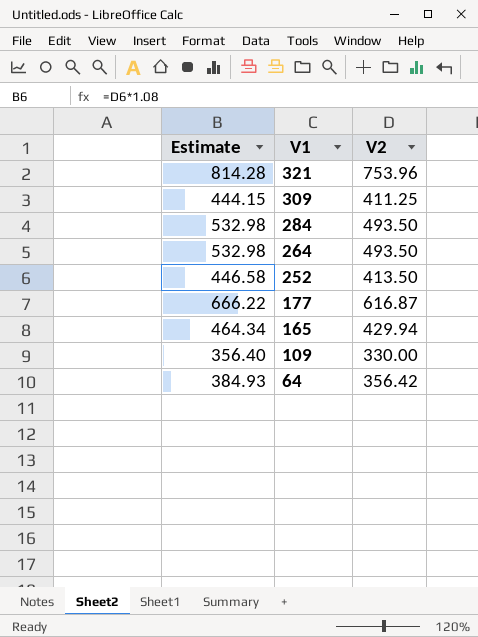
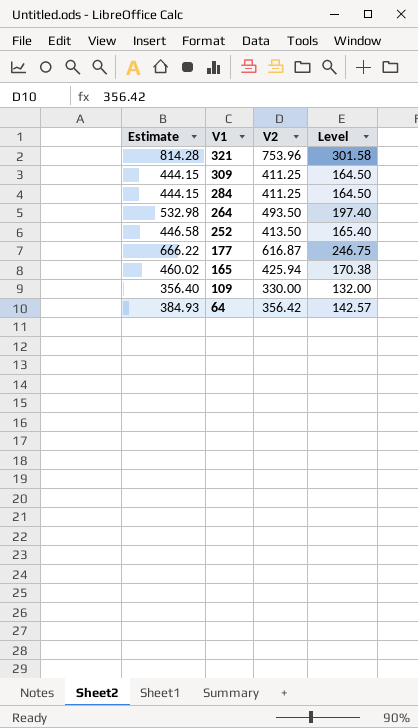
column Level | formula: none -> [V2] * 0.4
284 | Estimate: 532.98 -> 444.15
284 | V2: 493.50 -> 411.25
165 | Estimate: 464.34 -> 460.02
165 | V2: 429.94 -> 425.94

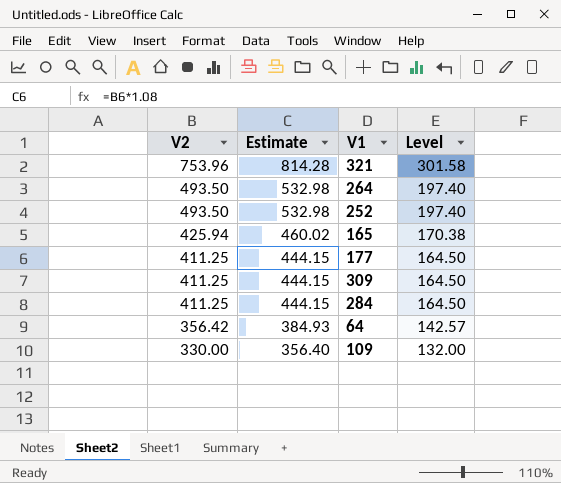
row order: V1 descending -> V2 descending
column V2 | position: 3 -> 1
252 | V2: 413.50 -> 493.50
252 | Estimate: 446.58 -> 532.98
252 | Level: 165.40 -> 197.40
177 | V2: 616.87 -> 411.25
177 | Estimate: 666.22 -> 444.15
177 | Level: 246.75 -> 164.50

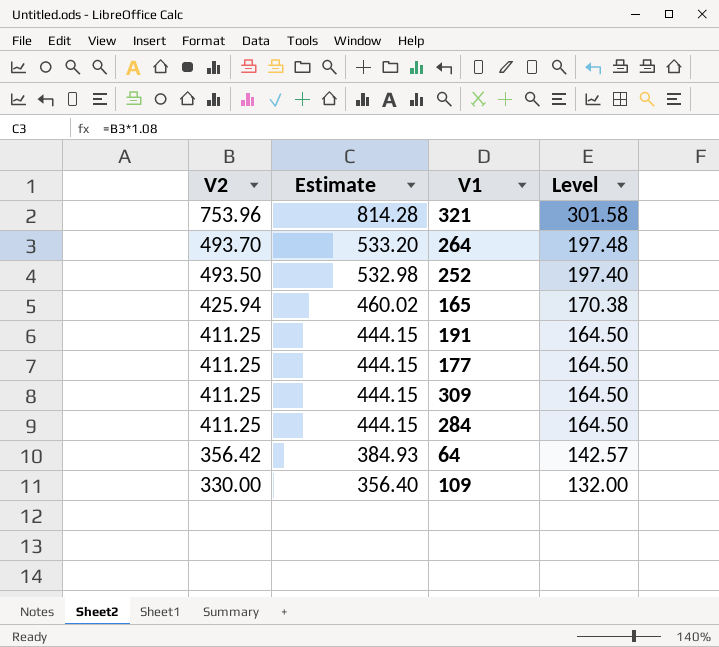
264 | V2: 493.50 -> 493.70
264 | Estimate: 532.98 -> 533.20
264 | Level: 197.40 -> 197.48
row 191: none -> 411.25 | 444.15 | 164.50

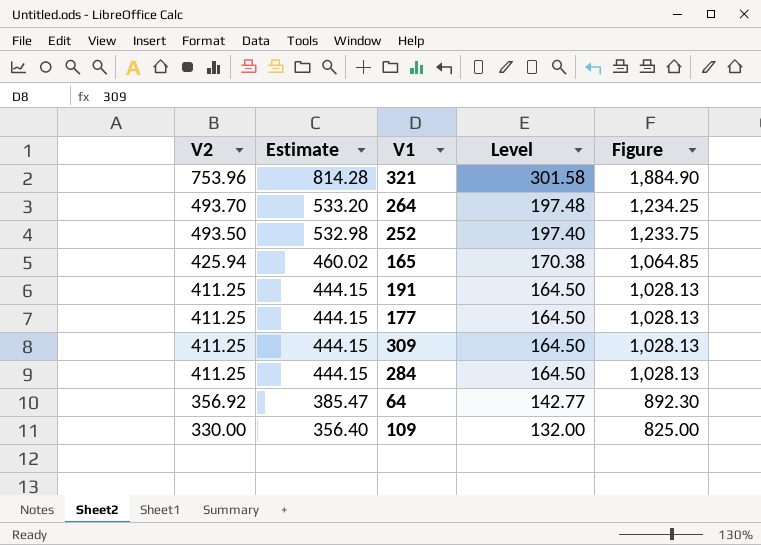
column Figure | formula: none -> [V2] * 2.5
64 | V2: 356.42 -> 356.92
64 | Estimate: 384.93 -> 385.47
64 | Level: 142.57 -> 142.77

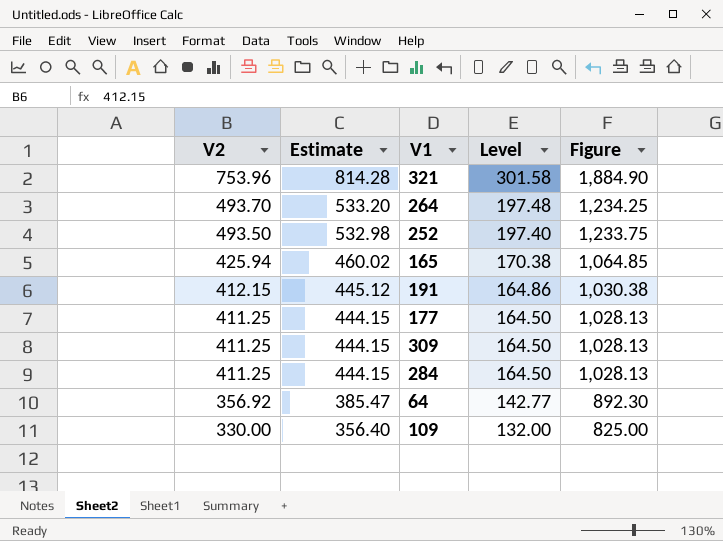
191 | V2: 411.25 -> 412.15
191 | Estimate: 444.15 -> 445.12
191 | Level: 164.50 -> 164.86
191 | Figure: 1,028.13 -> 1,030.38

